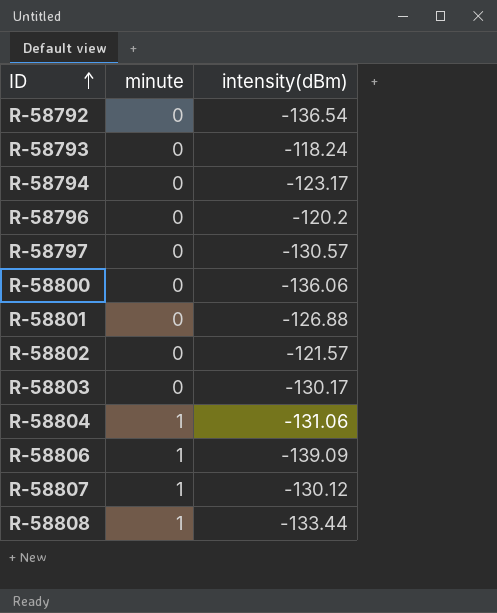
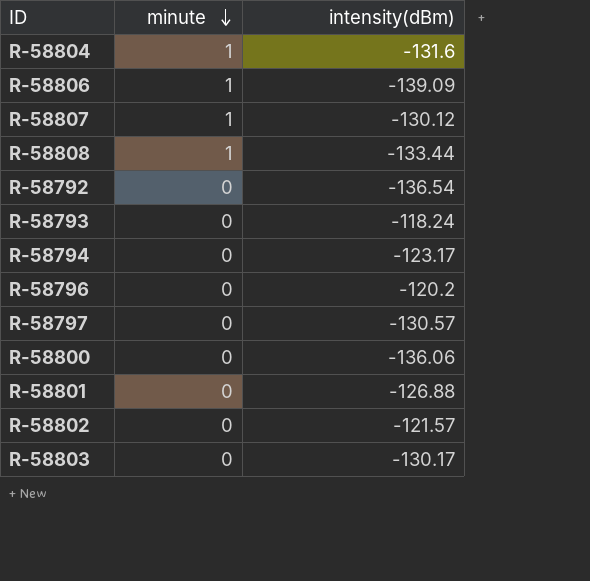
row order: ID ascending -> minute descending
R-58804 | intensity(dBm): -131.06 -> -131.6

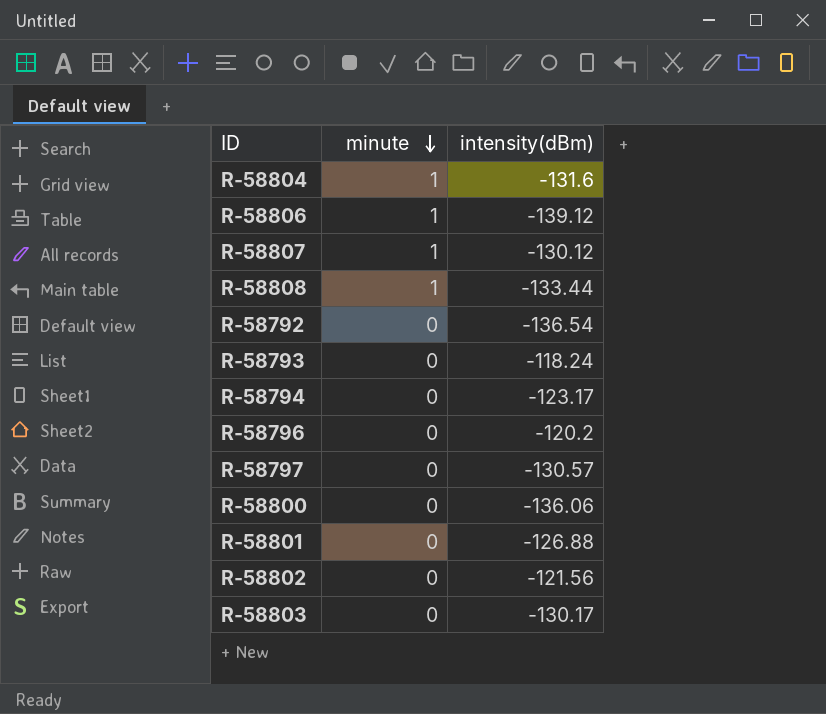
R-58806 | intensity(dBm): -139.09 -> -139.12
R-58802 | intensity(dBm): -121.57 -> -121.56

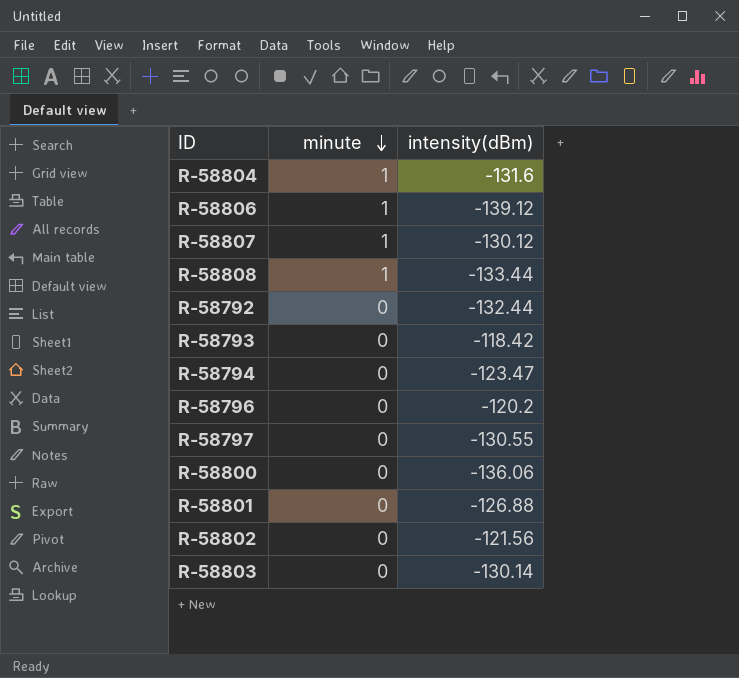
R-58792 | intensity(dBm): -136.54 -> -132.44
R-58793 | intensity(dBm): -118.24 -> -118.42
R-58794 | intensity(dBm): -123.17 -> -123.47
R-58797 | intensity(dBm): -130.57 -> -130.55
R-58803 | intensity(dBm): -130.17 -> -130.14

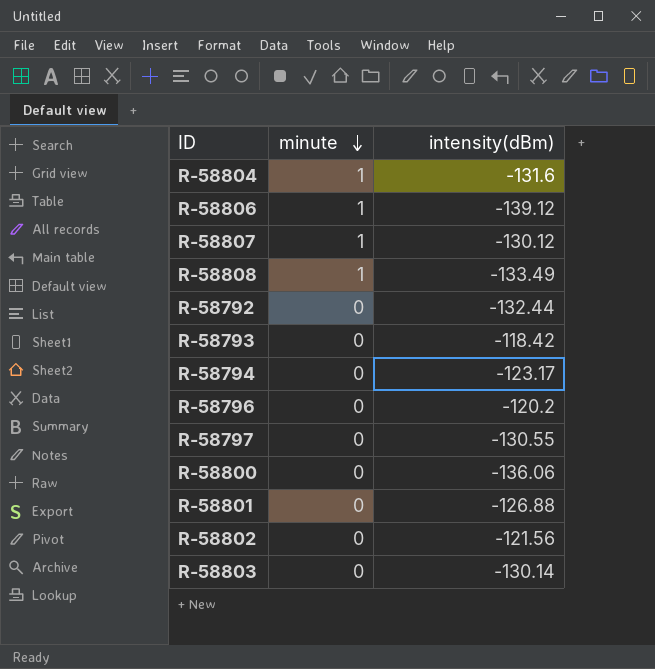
R-58808 | intensity(dBm): -133.44 -> -133.49
R-58794 | intensity(dBm): -123.47 -> -123.17

